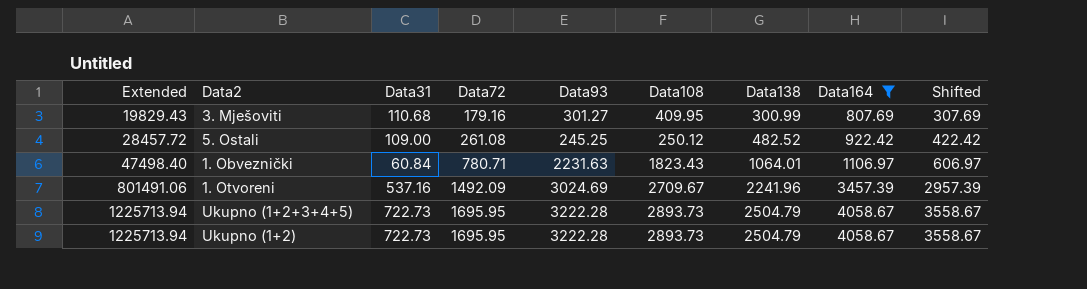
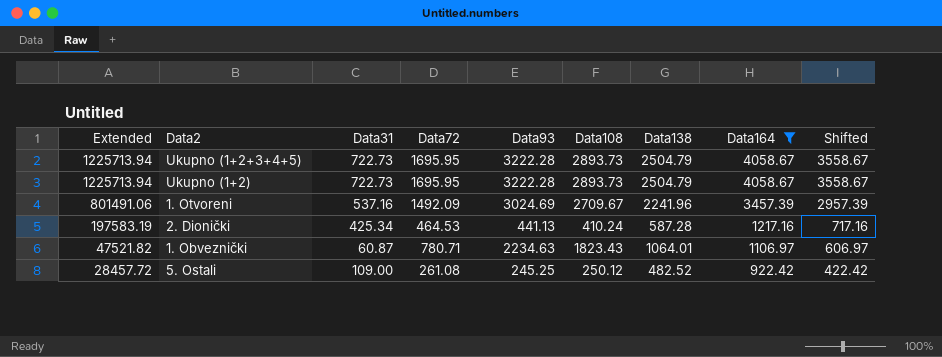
row order: Extended ascending -> Extended descending
row 3. Mješoviti: 19829.43 | 110.68 | 179.16 | 301.27 | 409.95 | 300.99 | 807.69 | 307.69 -> none
row 2. Dionički: none -> 197583.19 | 425.34 | 464.53 | 441.13 | 410.24 | 587.28 | 1217.16 | 717.16
1. Obveznički | Extended: 47498.40 -> 47521.82
1. Obveznički | Data31: 60.84 -> 60.87
1. Obveznički | Data93: 2231.63 -> 2234.63

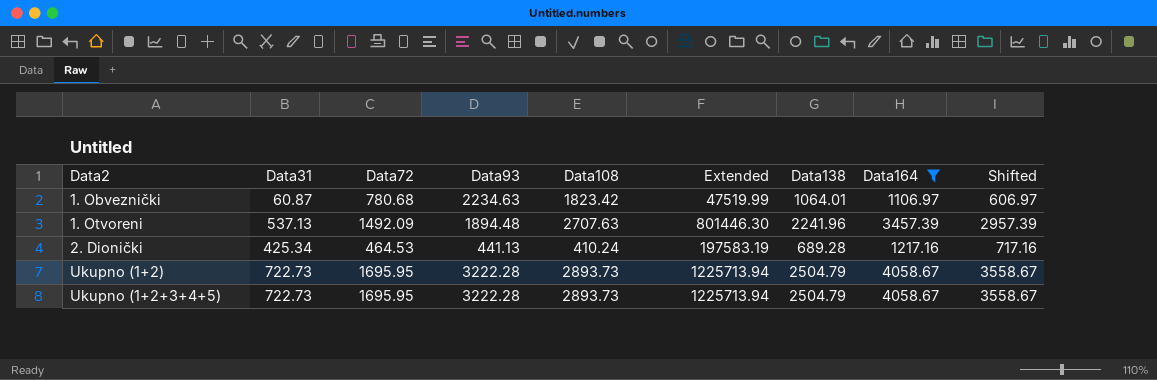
row order: Extended descending -> Data2 ascending
column Extended | position: 1 -> 6
row 5. Ostali: 28457.72 | 109.00 | 261.08 | 245.25 | 250.12 | 482.52 | 922.42 | 422.42 -> none
1. Obveznički | Data72: 780.71 -> 780.68
1. Obveznički | Data108: 1823.43 -> 1823.42
1. Obveznički | Extended: 47521.82 -> 47519.99
1. Otvoreni | Data31: 537.16 -> 537.13
1. Otvoreni | Data93: 3024.69 -> 1894.48
1. Otvoreni | Data108: 2709.67 -> 2707.63
1. Otvoreni | Extended: 801491.06 -> 801446.30
2. Dionički | Data138: 587.28 -> 689.28

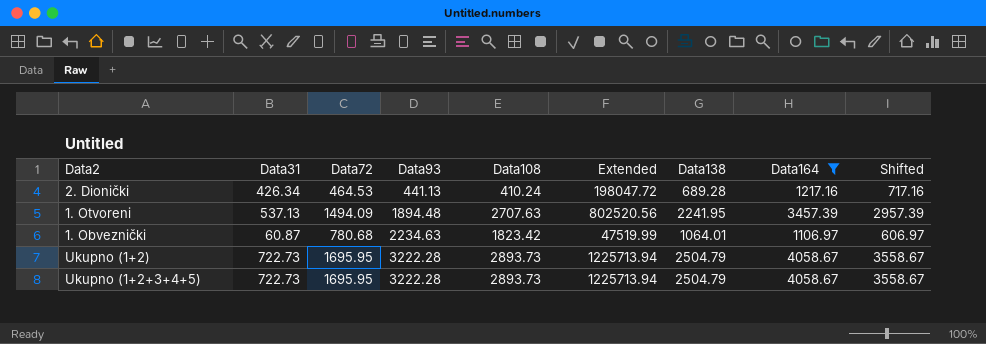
row order: Data2 ascending -> Data93 ascending
2. Dionički | Data31: 425.34 -> 426.34
2. Dionički | Extended: 197583.19 -> 198047.72
1. Otvoreni | Data72: 1492.09 -> 1494.09
1. Otvoreni | Extended: 801446.30 -> 802520.56
1. Otvoreni | Data138: 2241.96 -> 2241.95

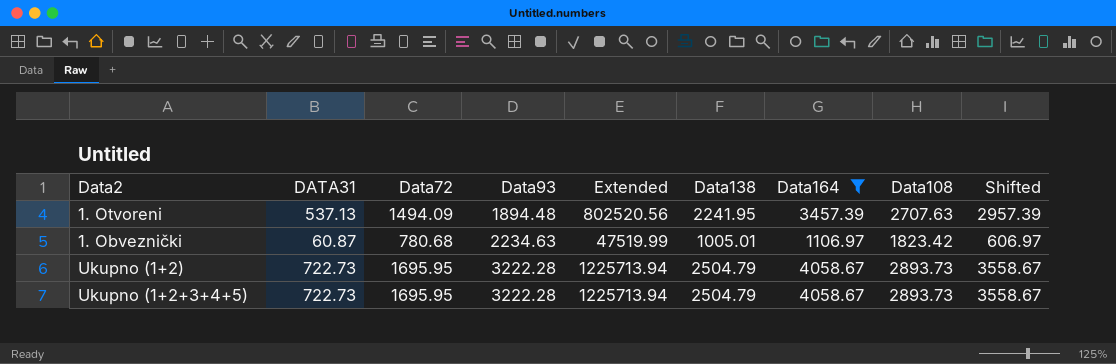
column name: Data31 -> DATA31
column Data108 | position: 5 -> 8
row 2. Dionički: 426.34 | 464.53 | 441.13 | 410.24 | 198047.72 | 689.28 | 1217.16 | 717.16 -> none
1. Obveznički | Data138: 1064.01 -> 1005.01

